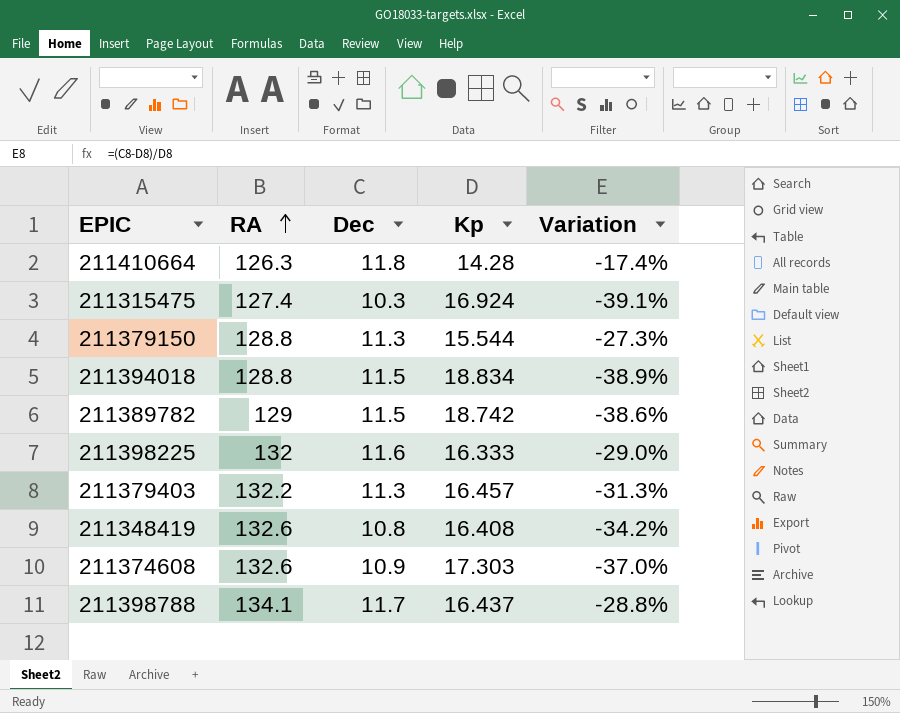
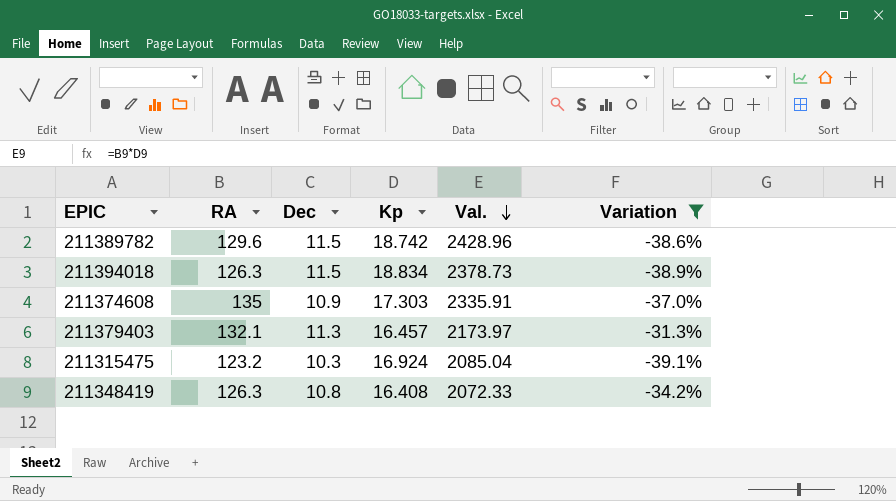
filter: none -> Variation <= -31.3%
row order: RA ascending -> Val. descending
column Val. | formula: none -> [RA] * [Kp]
211389782 | RA: 129 -> 129.6
211394018 | RA: 128.8 -> 126.3
211374608 | RA: 132.6 -> 135
211379403 | RA: 132.2 -> 132.1
211315475 | RA: 127.4 -> 123.2
211348419 | RA: 132.6 -> 126.3

